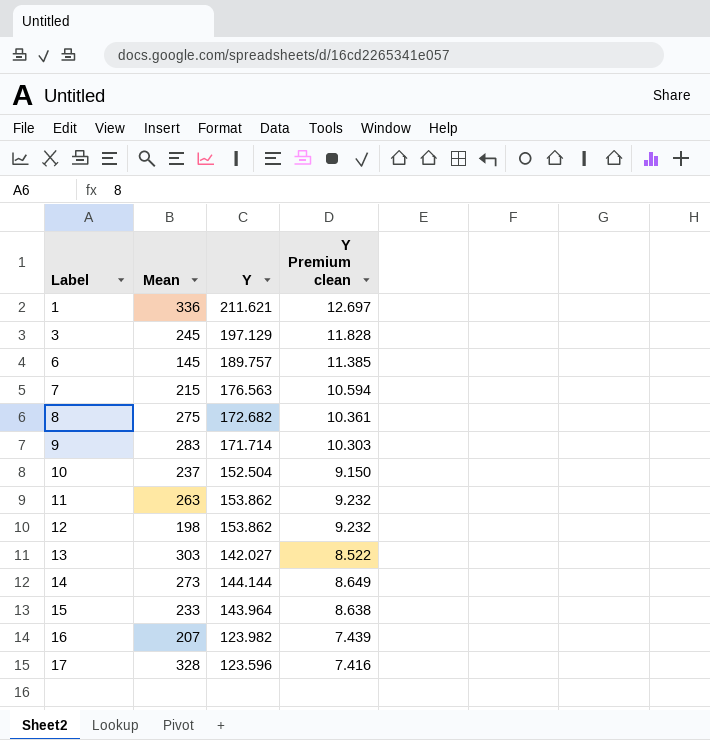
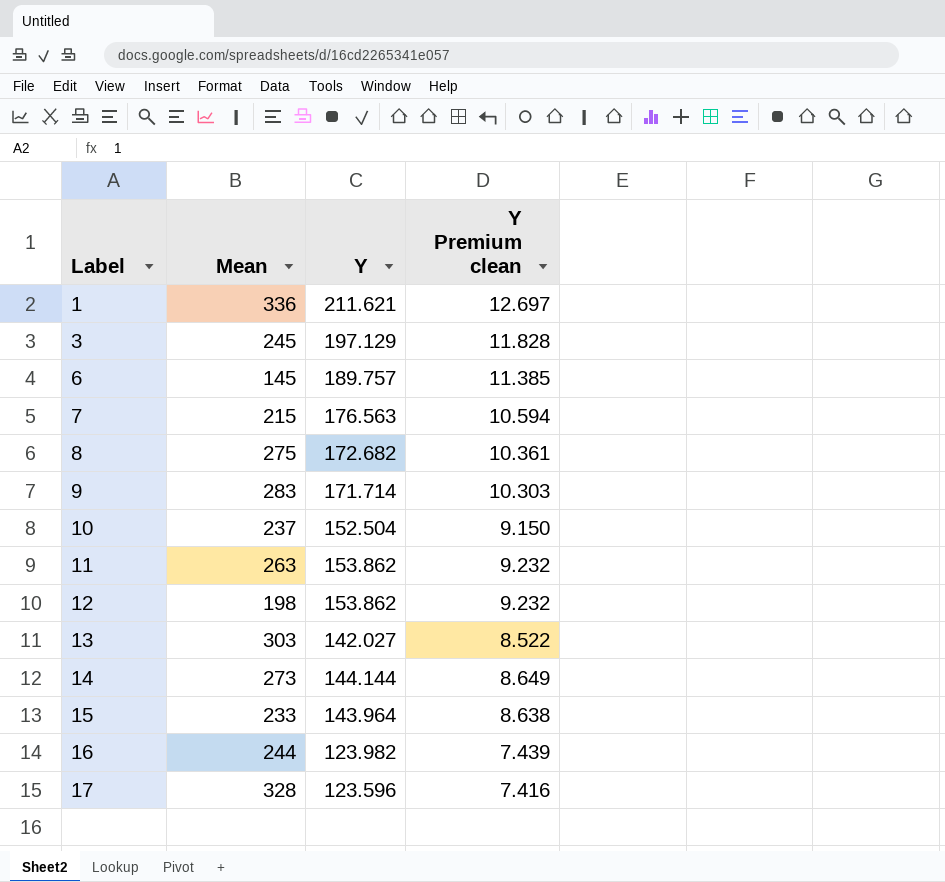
16 | Mean: 207 -> 244

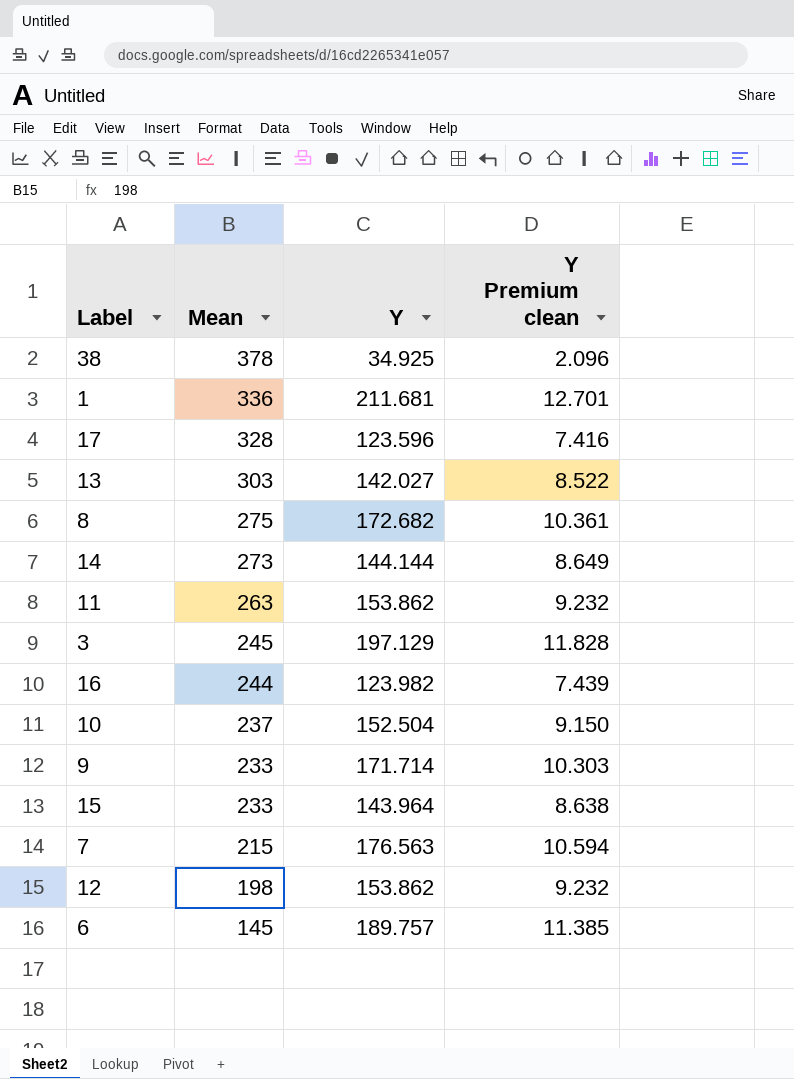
row order: Label ascending -> Mean descending
row 38: none -> 378 | 34.925 | 2.096
1 | Y: 211.621 -> 211.681
1 | Y Premium clean: 12.697 -> 12.701
9 | Mean: 283 -> 233

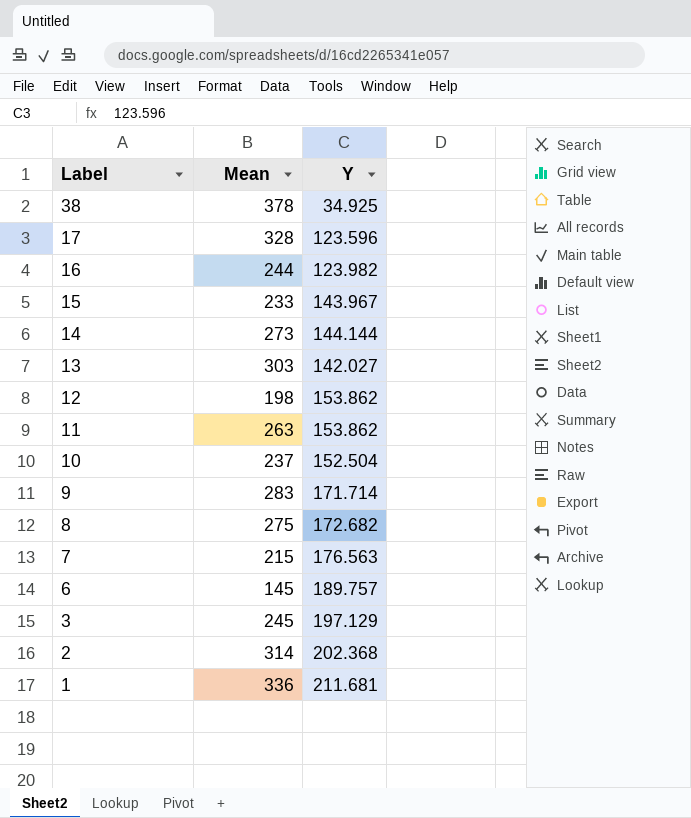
row order: Mean descending -> Label descending
column Y Premium clean | formula: [Y] * 0.06 -> none
15 | Y: 143.964 -> 143.967
9 | Mean: 233 -> 283
row 2: none -> 314 | 202.368

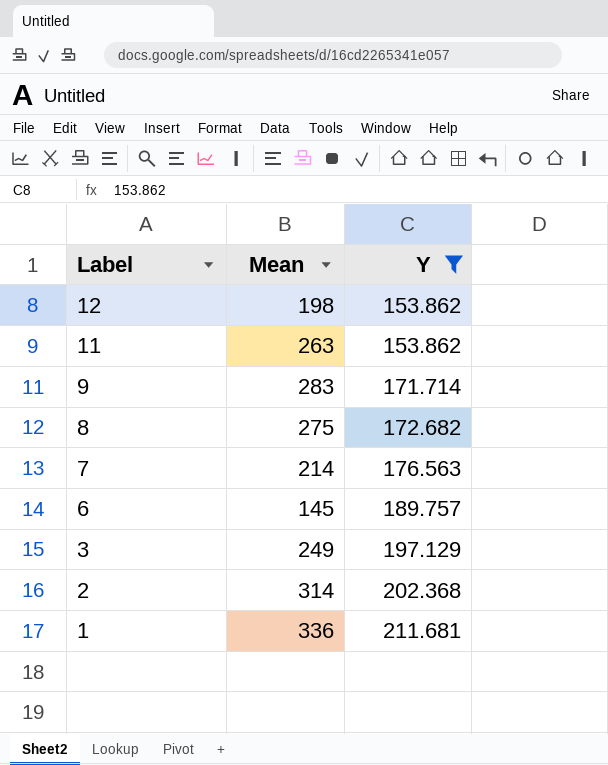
filter: none -> Y >= 153.862
7 | Mean: 215 -> 214
3 | Mean: 245 -> 249

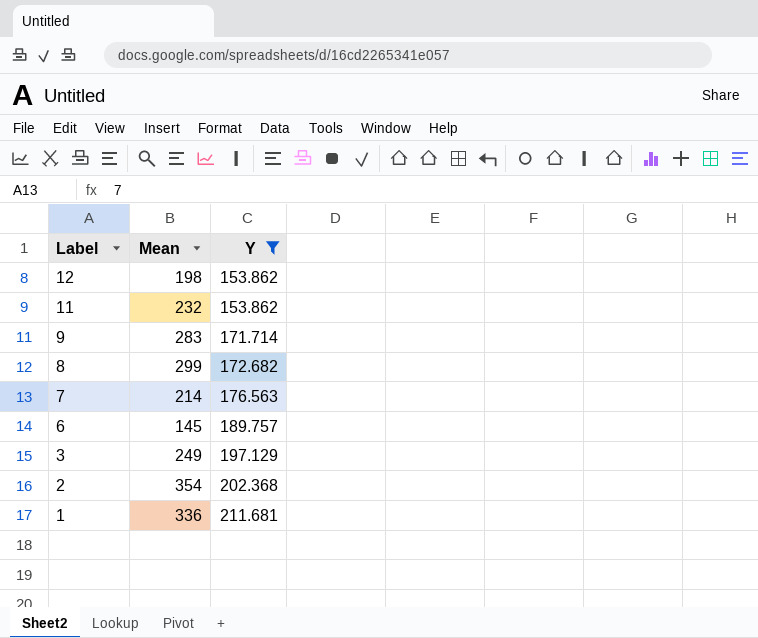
11 | Mean: 263 -> 232
8 | Mean: 275 -> 299
2 | Mean: 314 -> 354

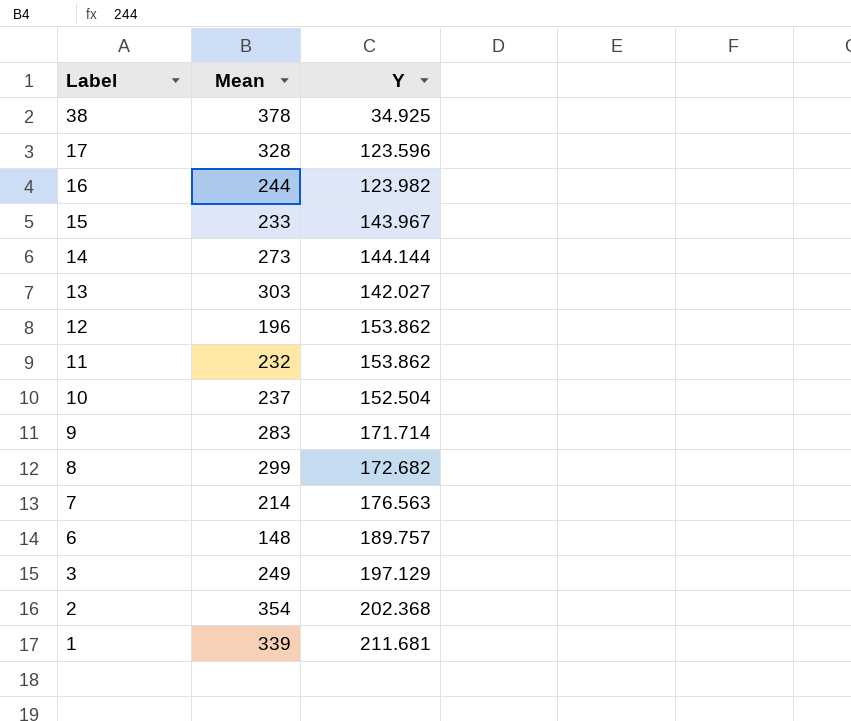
filter: Y >= 153.862 -> none
12 | Mean: 198 -> 196
6 | Mean: 145 -> 148
1 | Mean: 336 -> 339

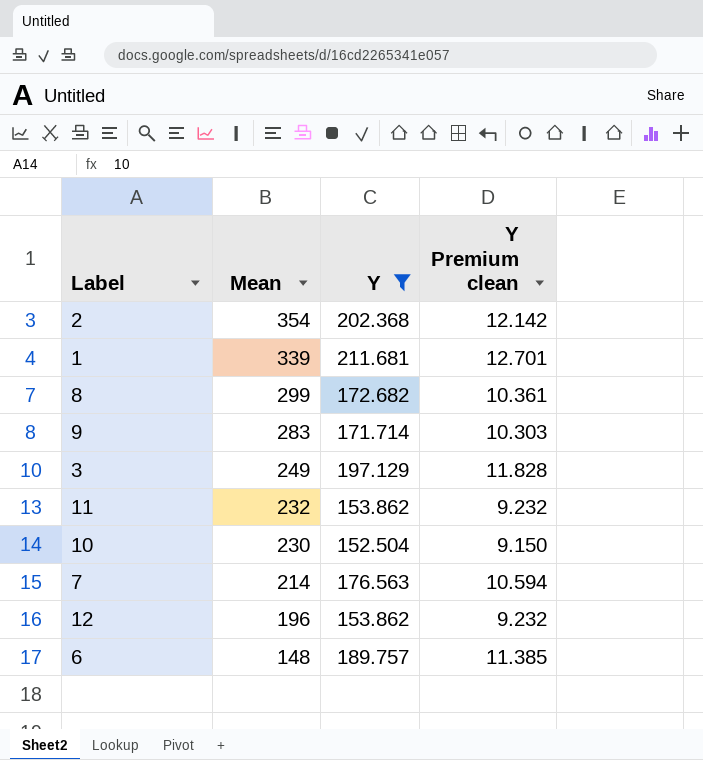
filter: none -> Y >= 152.504
row order: Label descending -> Mean descending
column Y Premium clean | formula: none -> [Y] * 0.06
10 | Mean: 237 -> 230

